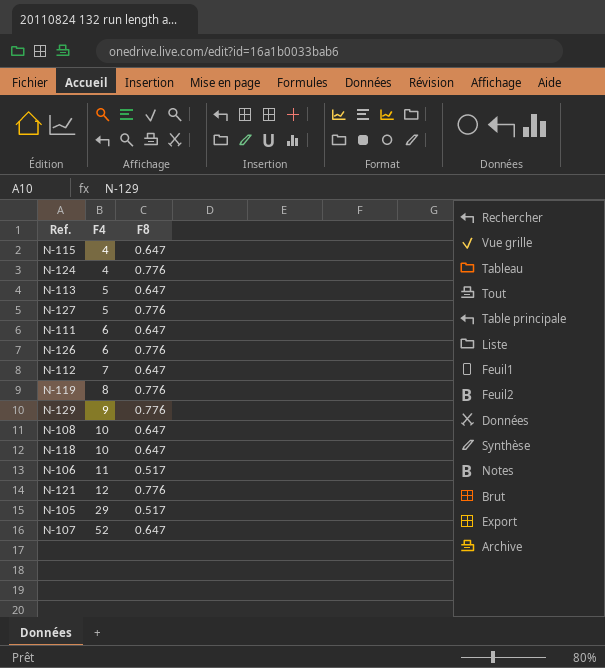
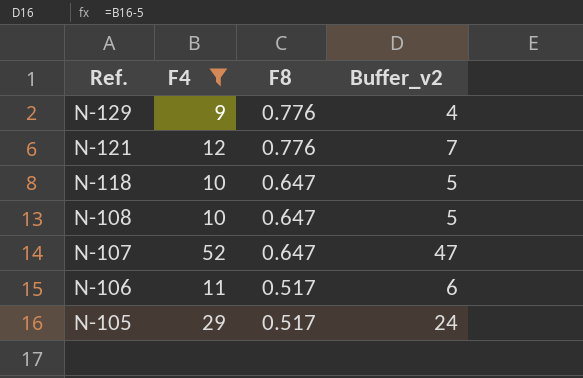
filter: none -> F4 >= 9
row order: F4 ascending -> Ref. descending
column Buffer_v2 | formula: none -> [F4] - 5

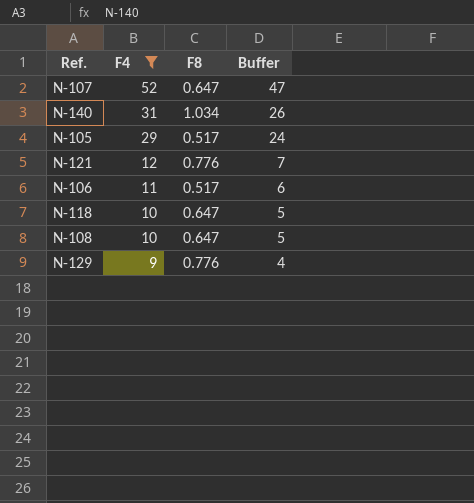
row order: Ref. descending -> F4 descending
column name: Buffer_v2 -> Buffer
row N-140: none -> 31 | 1.034 | 26

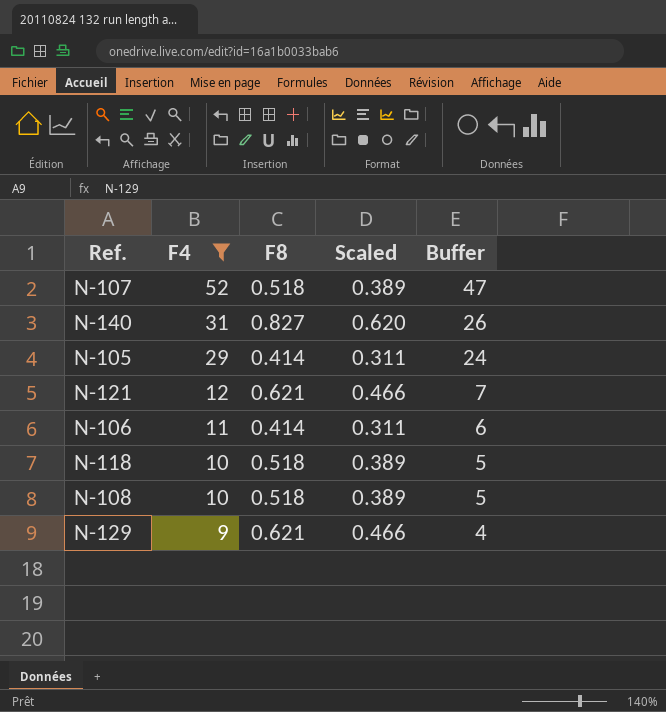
column Scaled | formula: none -> [F8] * 0.75
N-107 | F8: 0.647 -> 0.518
N-140 | F8: 1.034 -> 0.827
N-105 | F8: 0.517 -> 0.414
N-121 | F8: 0.776 -> 0.621
N-106 | F8: 0.517 -> 0.414
N-118 | F8: 0.647 -> 0.518
N-108 | F8: 0.647 -> 0.518
N-129 | F8: 0.776 -> 0.621

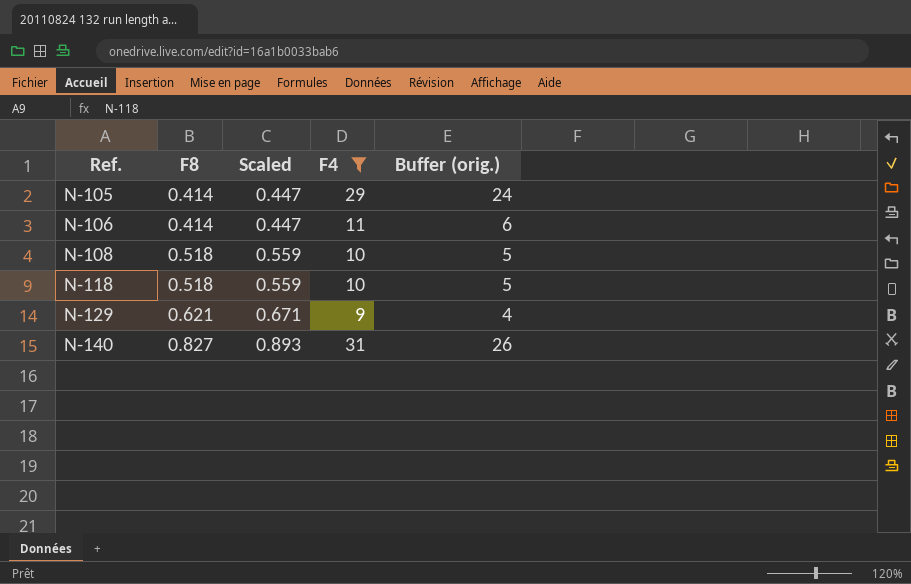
row order: F4 descending -> Ref. ascending
column Scaled | formula: [F8] * 0.75 -> [F8] * 1.08
column F4 | position: 2 -> 4
column name: Buffer -> Buffer (orig.)
row N-107: 52 | 0.518 | 0.389 | 47 -> none
row N-121: 12 | 0.621 | 0.466 | 7 -> none

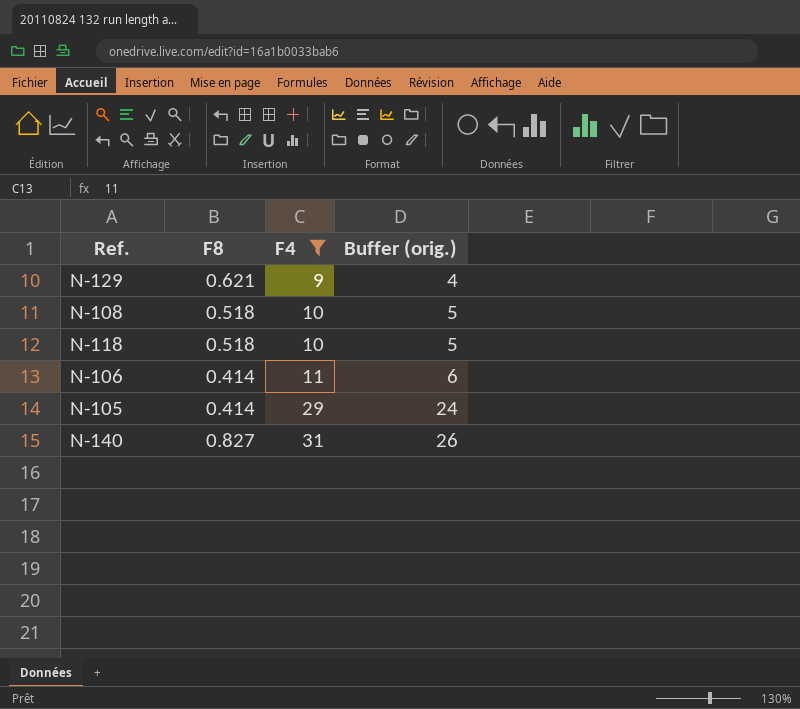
row order: Ref. ascending -> F4 ascending
column Scaled | formula: [F8] * 1.08 -> none

